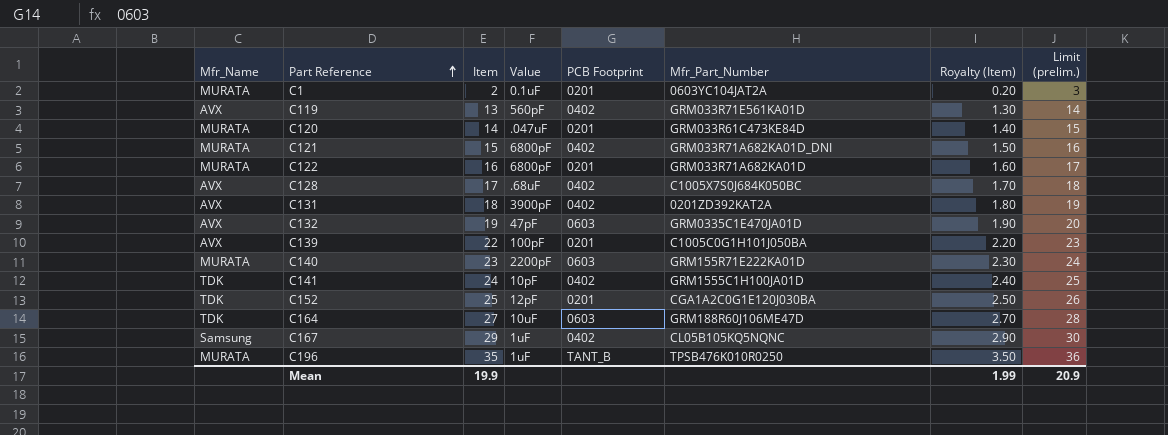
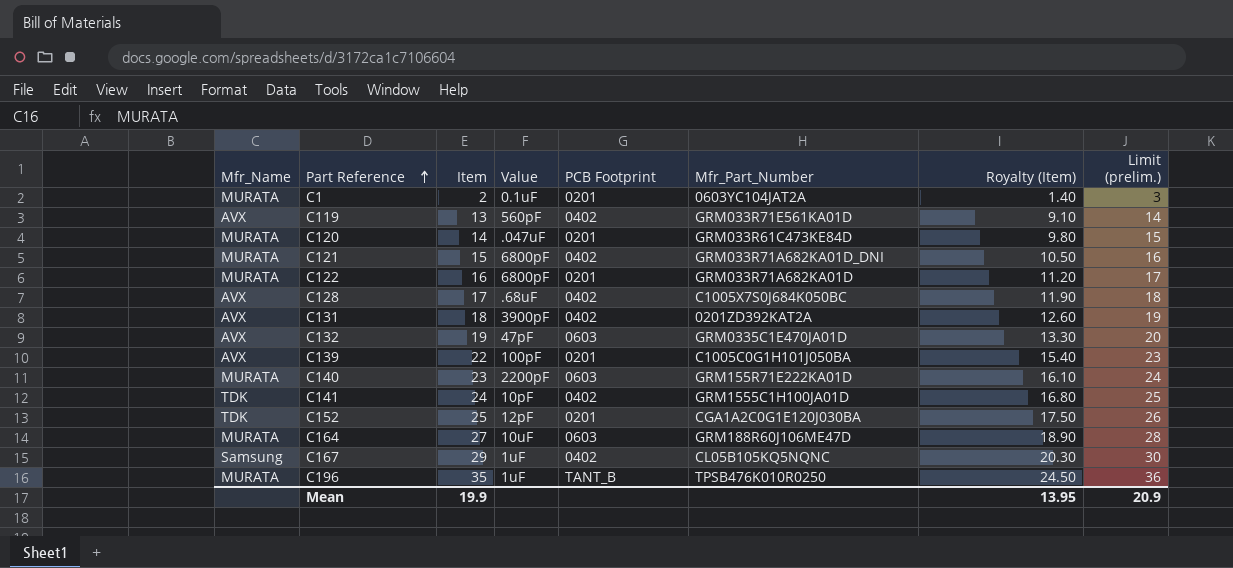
column Royalty (Item) | formula: [Item] * 0.1 -> [Item] * 0.7
C164 | Mfr_Name: TDK -> MURATA
Mean | Royalty (Item): 1.99 -> 13.95

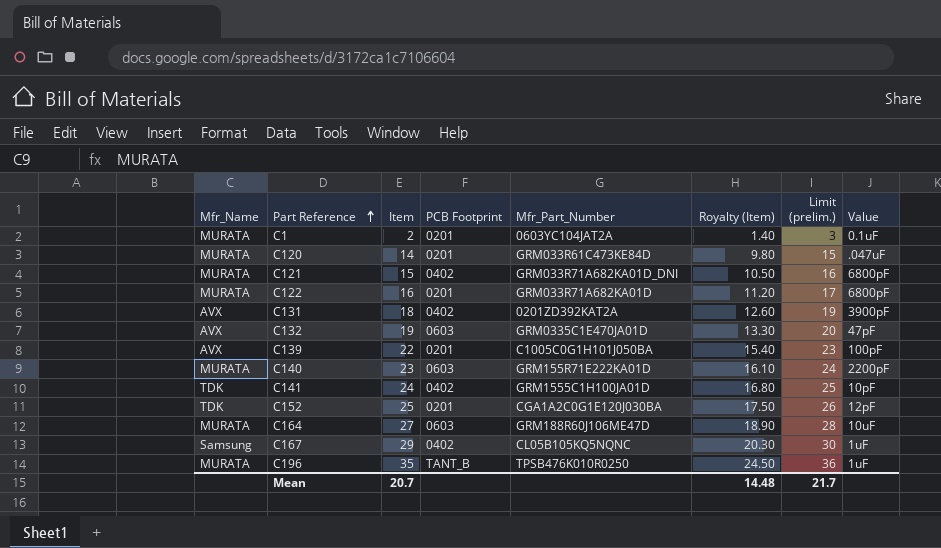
column Value | position: 4 -> 8
row C119: AVX | 13 | 560pF | 0402 | GRM033R71E561KA01D | 9.10 | 14 -> none
row C128: AVX | 17 | .68uF | 0402 | C1005X7S0J684K050BC | 11.90 | 18 -> none
Mean | Item: 19.9 -> 20.7
Mean | Royalty (Item): 13.95 -> 14.48
Mean | Limit (prelim.): 20.9 -> 21.7

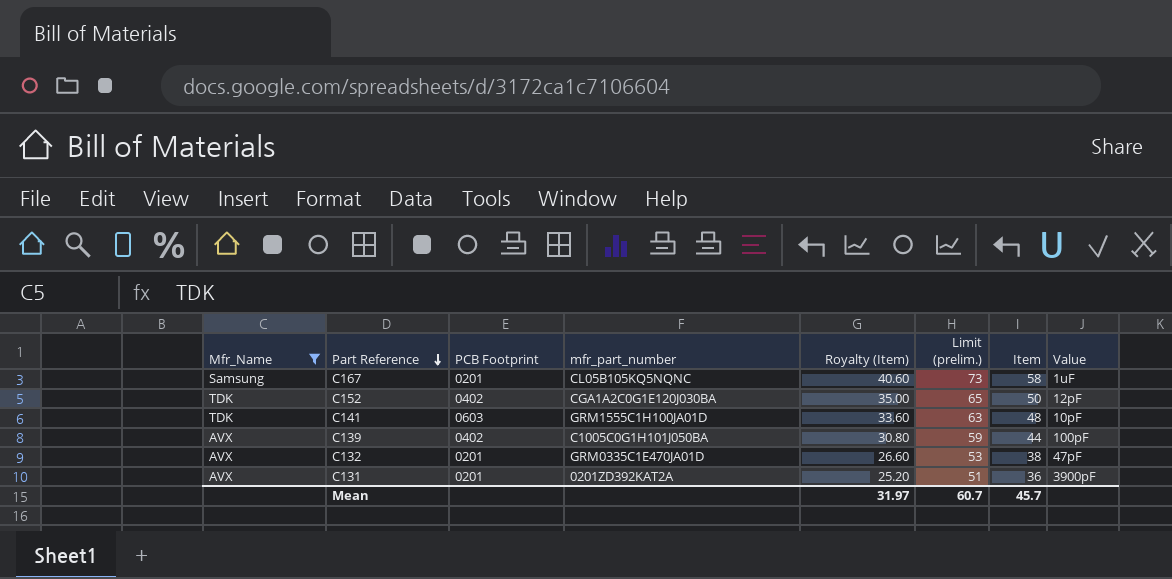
filter: none -> Mfr_Name != MURATA
row order: Part Reference ascending -> Part Reference descending
column name: Mfr_Part_Number -> mfr_part_number
column Limit (prelim.) | formula: [Item] + 1 -> [Item] + 15
column Item | position: 3 -> 7
C167 | PCB Footprint: 0402 -> 0201
C167 | Royalty (Item): 20.30 -> 40.60
C167 | Item: 29 -> 58
C152 | PCB Footprint: 0201 -> 0402
C152 | Royalty (Item): 17.50 -> 35.00
C152 | Item: 25 -> 50
C141 | PCB Footprint: 0402 -> 0603
C141 | Royalty (Item): 16.80 -> 33.60
C141 | Item: 24 -> 48
C139 | PCB Footprint: 0201 -> 0402
C139 | Royalty (Item): 15.40 -> 30.80
C139 | Item: 22 -> 44
C132 | PCB Footprint: 0603 -> 0201
C132 | Royalty (Item): 13.30 -> 26.60
C132 | Item: 19 -> 38
C131 | PCB Footprint: 0402 -> 0201
C131 | Royalty (Item): 12.60 -> 25.20
C131 | Item: 18 -> 36
Mean | Royalty (Item): 14.48 -> 31.97
Mean | Limit (prelim.): 21.7 -> 60.7
Mean | Item: 20.7 -> 45.7

